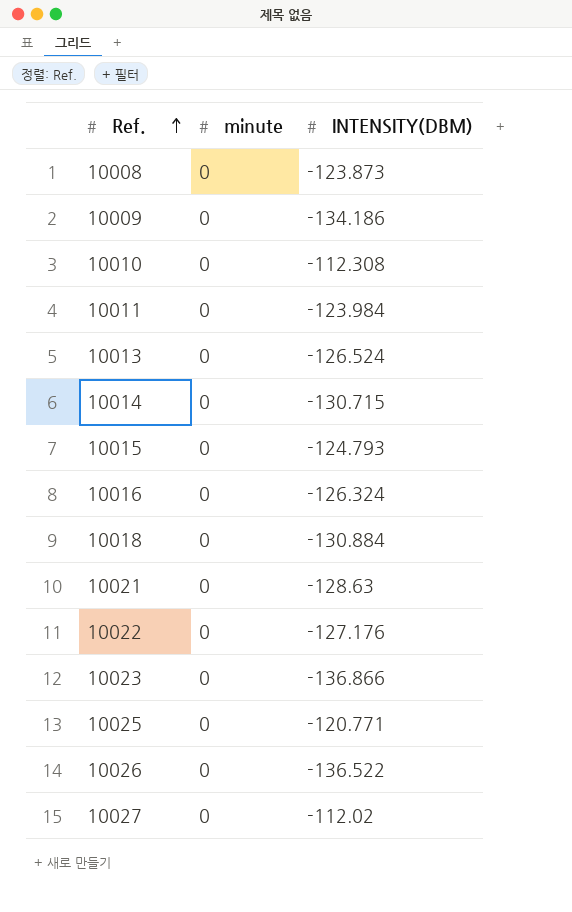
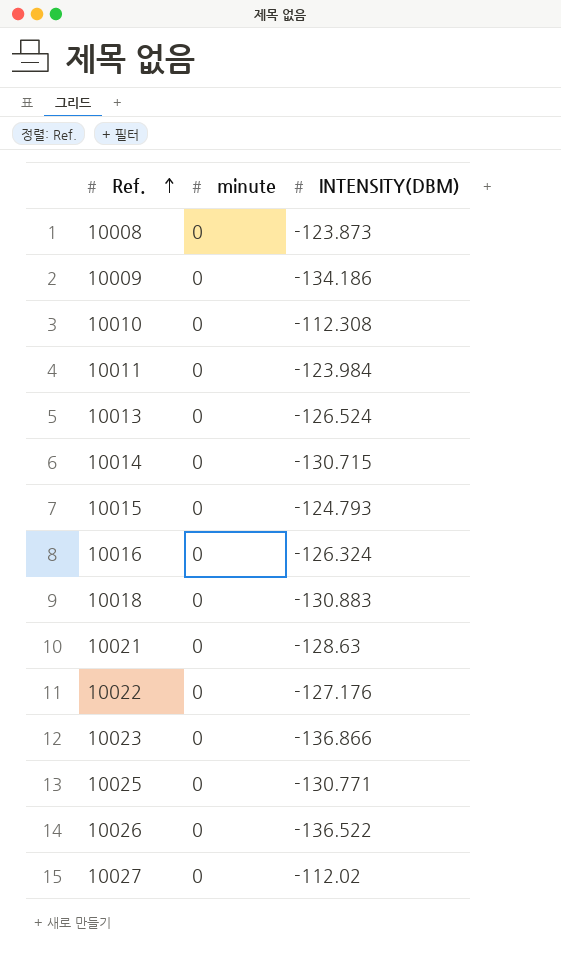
10018 | INTENSITY(DBM): -130.884 -> -130.883
10025 | INTENSITY(DBM): -120.771 -> -130.771

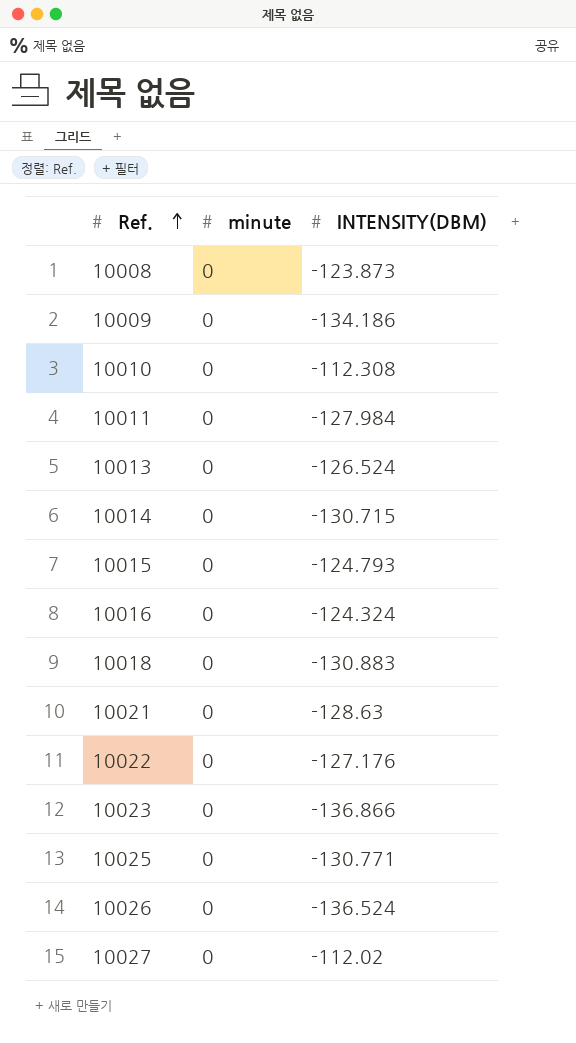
10011 | INTENSITY(DBM): -123.984 -> -127.984
10016 | INTENSITY(DBM): -126.324 -> -124.324
10026 | INTENSITY(DBM): -136.522 -> -136.524

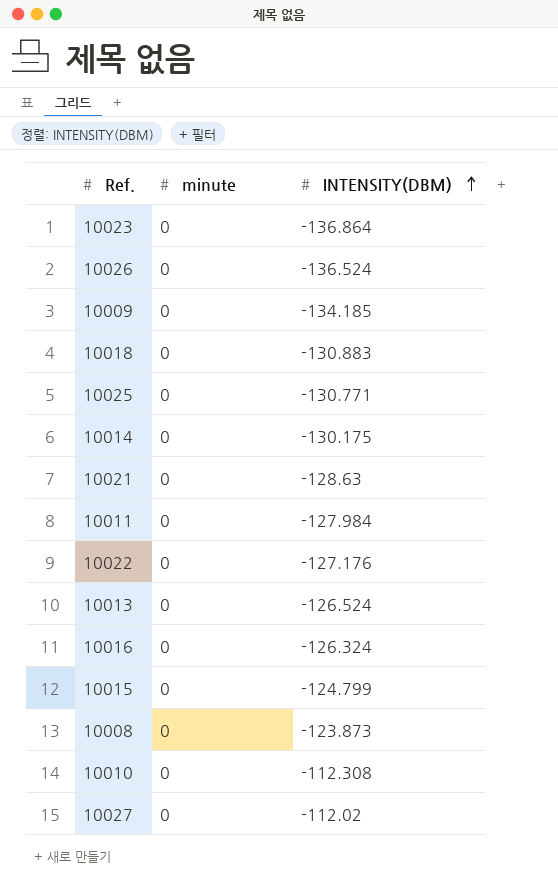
row order: Ref. ascending -> INTENSITY(DBM) ascending
10023 | INTENSITY(DBM): -136.866 -> -136.864
10009 | INTENSITY(DBM): -134.186 -> -134.185
10014 | INTENSITY(DBM): -130.715 -> -130.175
10016 | INTENSITY(DBM): -124.324 -> -126.324
10015 | INTENSITY(DBM): -124.793 -> -124.799

